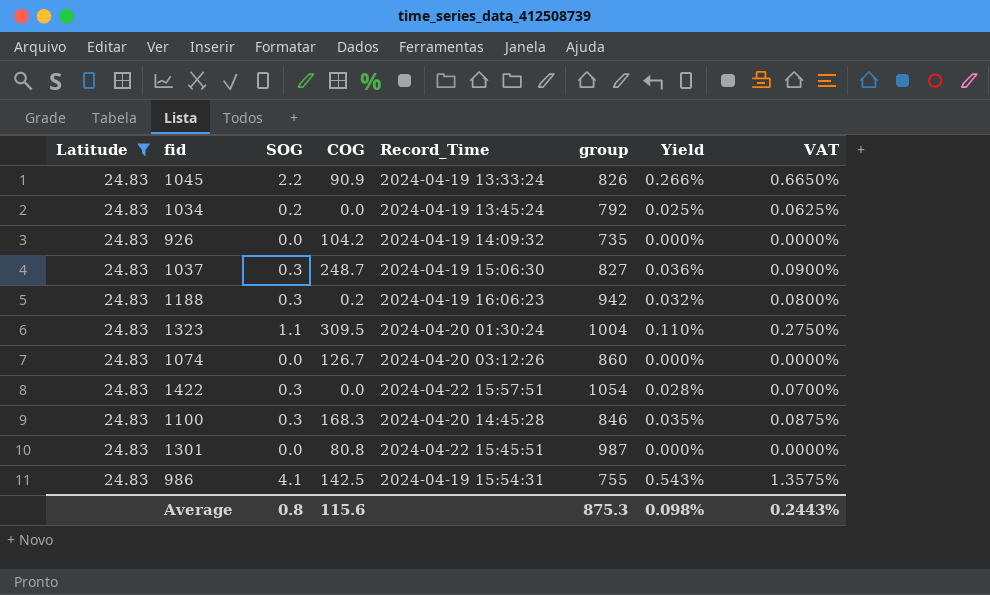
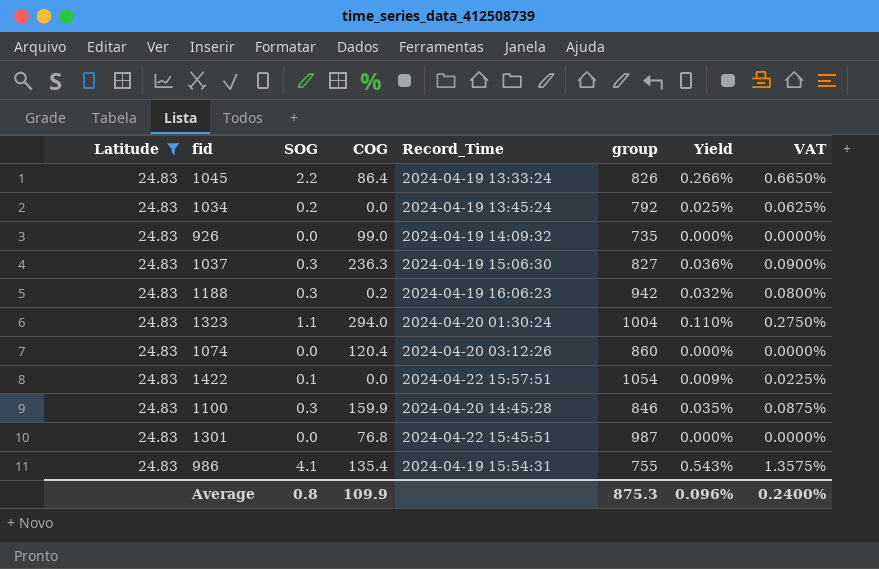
1045 | COG: 90.9 -> 86.4
926 | COG: 104.2 -> 99.0
1037 | COG: 248.7 -> 236.3
1323 | COG: 309.5 -> 294.0
1074 | COG: 126.7 -> 120.4
1422 | SOG: 0.3 -> 0.1
1422 | Yield: 0.028% -> 0.009%
1422 | VAT: 0.0700% -> 0.0225%
1100 | COG: 168.3 -> 159.9
1301 | COG: 80.8 -> 76.8
986 | COG: 142.5 -> 135.4
Average | COG: 115.6 -> 109.9
Average | Yield: 0.098% -> 0.096%
Average | VAT: 0.2443% -> 0.2400%

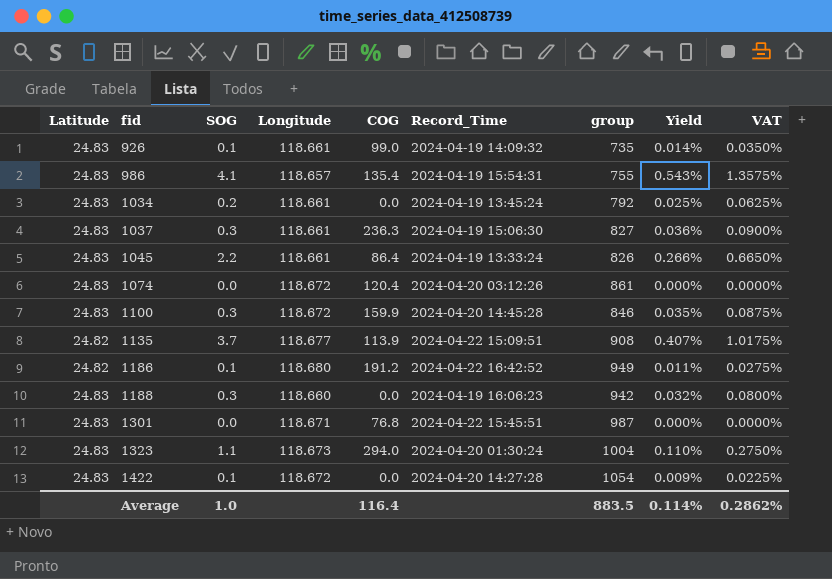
filter: Latitude = 24.83 -> none
row order: none -> fid ascending
column Longitude | position: none -> 4
926 | SOG: 0.0 -> 0.1
926 | Yield: 0.000% -> 0.014%
926 | VAT: 0.0000% -> 0.0350%
1074 | group: 860 -> 861
1188 | COG: 0.2 -> 0.0
1422 | Record_Time: 2024-04-22 15:57:51 -> 2024-04-20 14:27:28
Average | SOG: 0.8 -> 1.0
Average | COG: 109.9 -> 116.4
Average | group: 875.3 -> 883.5
Average | Yield: 0.096% -> 0.114%
Average | VAT: 0.2400% -> 0.2862%

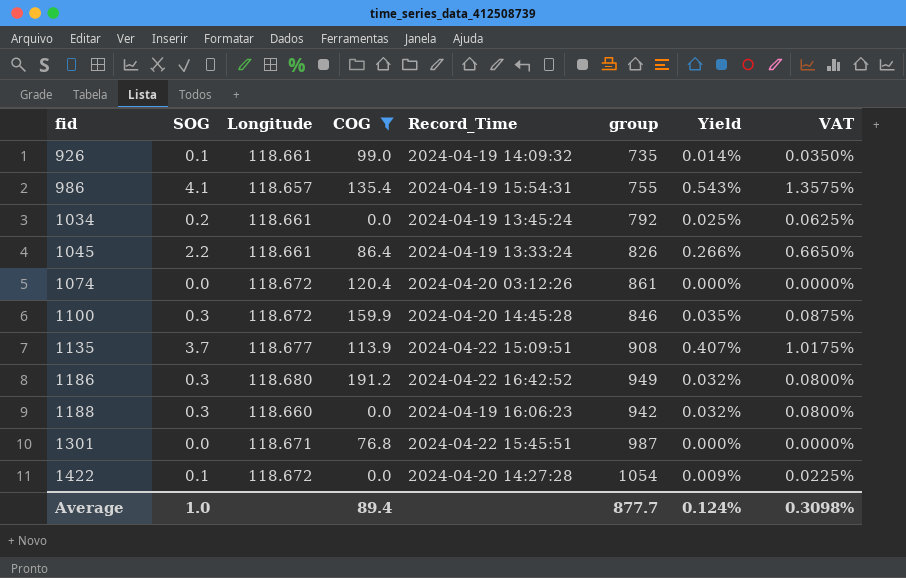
filter: none -> COG <= 191.2
column Latitude | position: 1 -> none
1186 | SOG: 0.1 -> 0.3
1186 | Yield: 0.011% -> 0.032%
1186 | VAT: 0.0275% -> 0.0800%
Average | COG: 116.4 -> 89.4
Average | group: 883.5 -> 877.7
Average | Yield: 0.114% -> 0.124%
Average | VAT: 0.2862% -> 0.3098%

